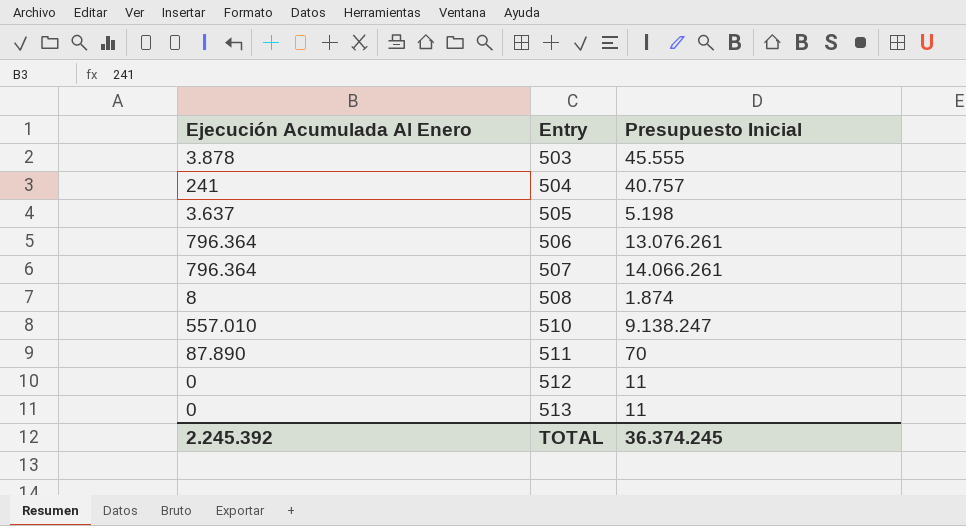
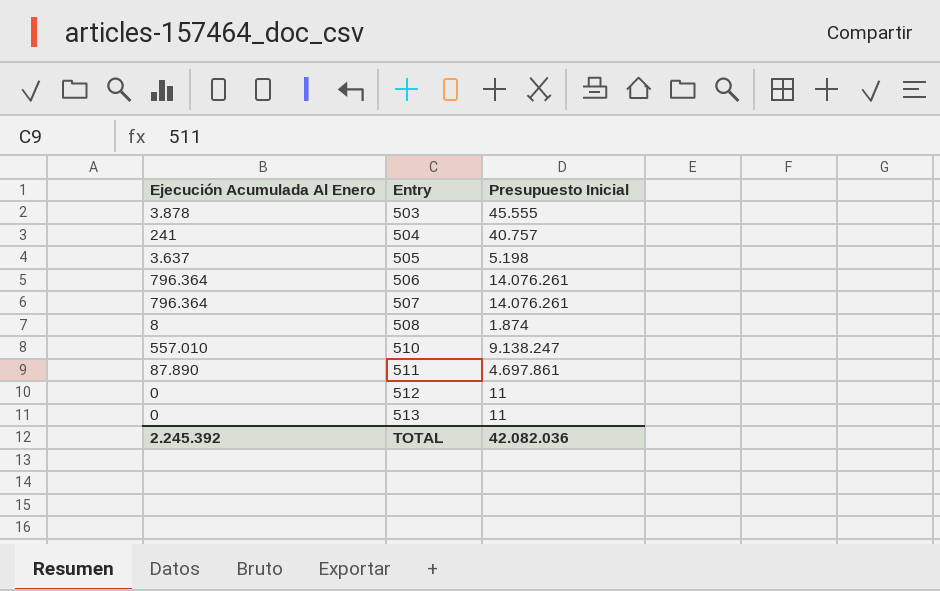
506 | Presupuesto Inicial: 13.076.261 -> 14.076.261
507 | Presupuesto Inicial: 14.066.261 -> 14.076.261
511 | Presupuesto Inicial: 70 -> 4.697.861
TOTAL | Presupuesto Inicial: 36.374.245 -> 42.082.036

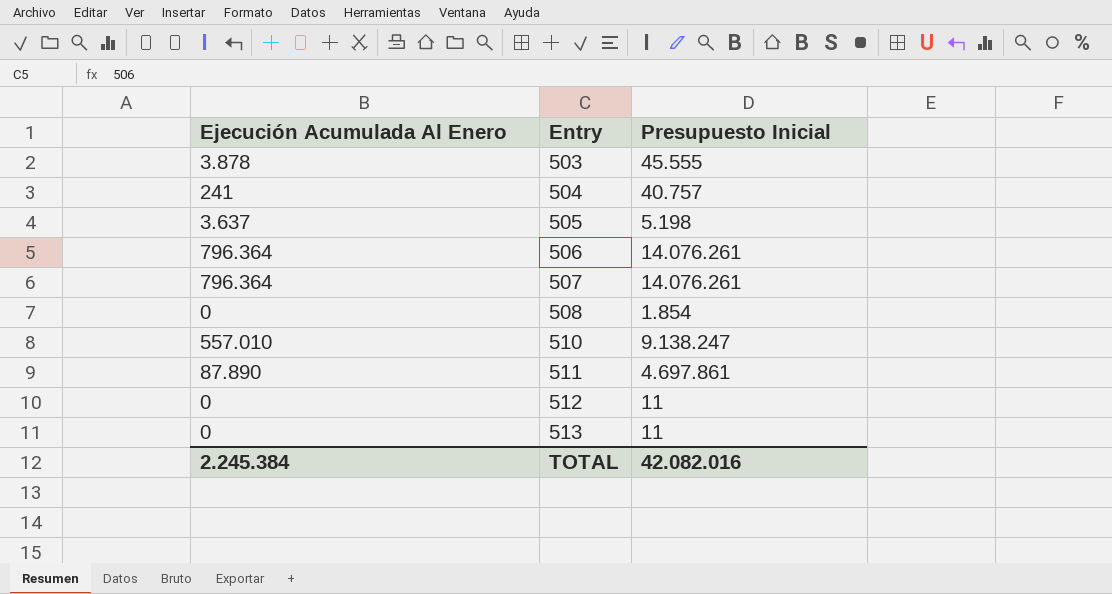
508 | Ejecución Acumulada Al Enero: 8 -> 0
508 | Presupuesto Inicial: 1.874 -> 1.854
TOTAL | Ejecución Acumulada Al Enero: 2.245.392 -> 2.245.384
TOTAL | Presupuesto Inicial: 42.082.036 -> 42.082.016

